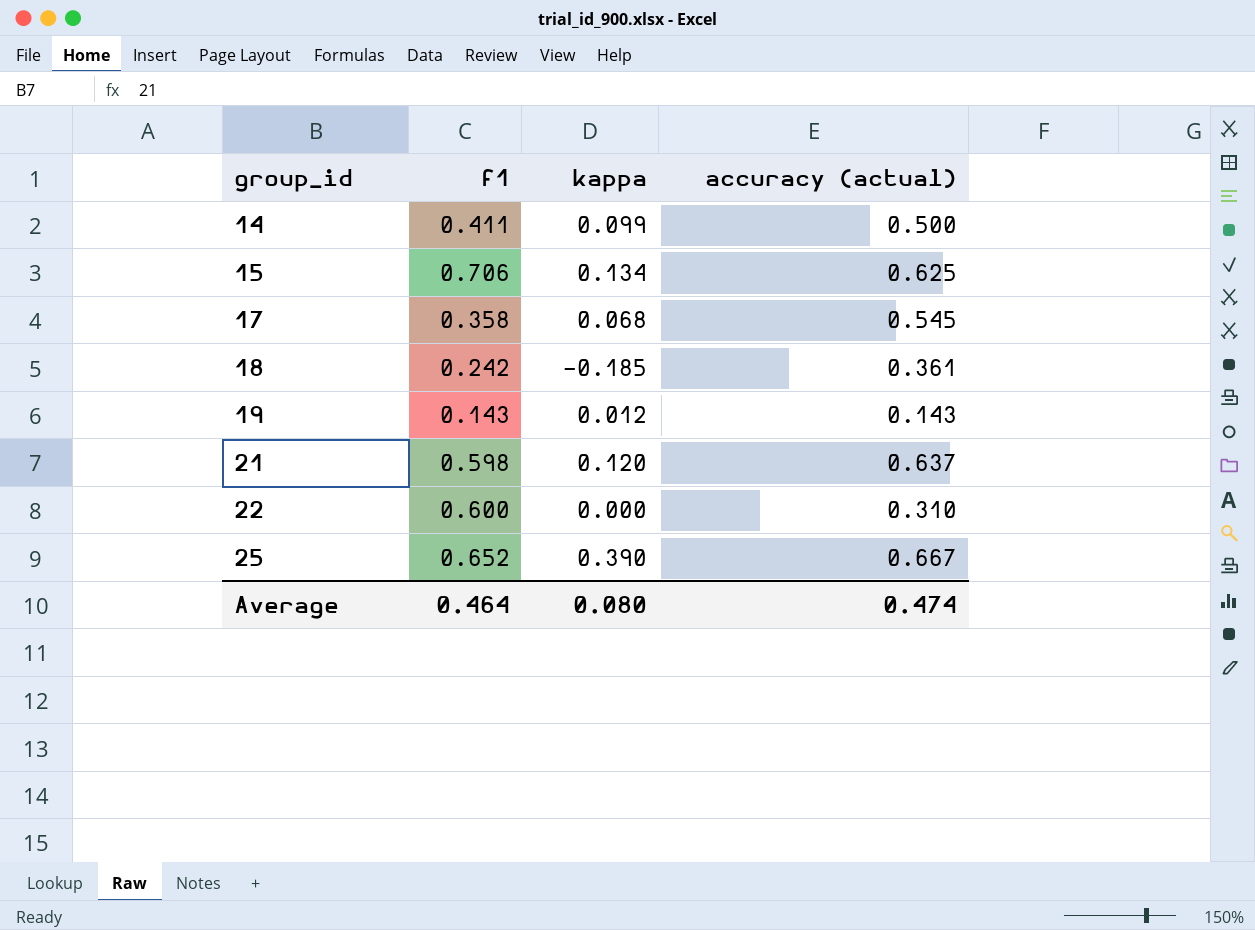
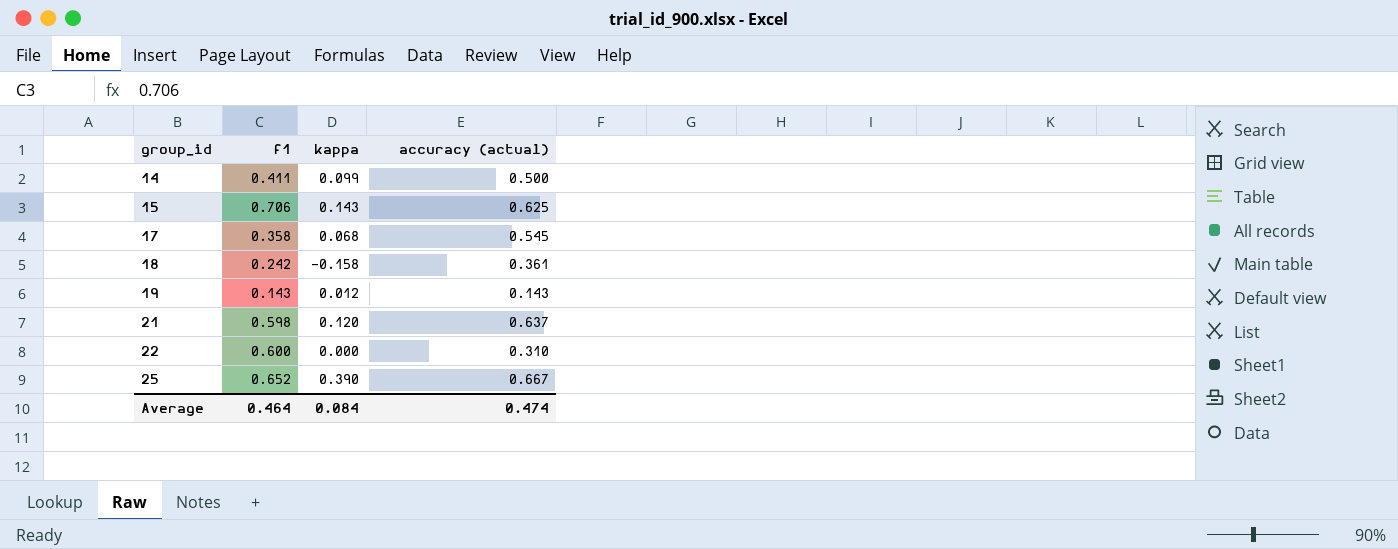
15 | kappa: 0.134 -> 0.143
18 | kappa: -0.185 -> -0.158
Average | kappa: 0.080 -> 0.084

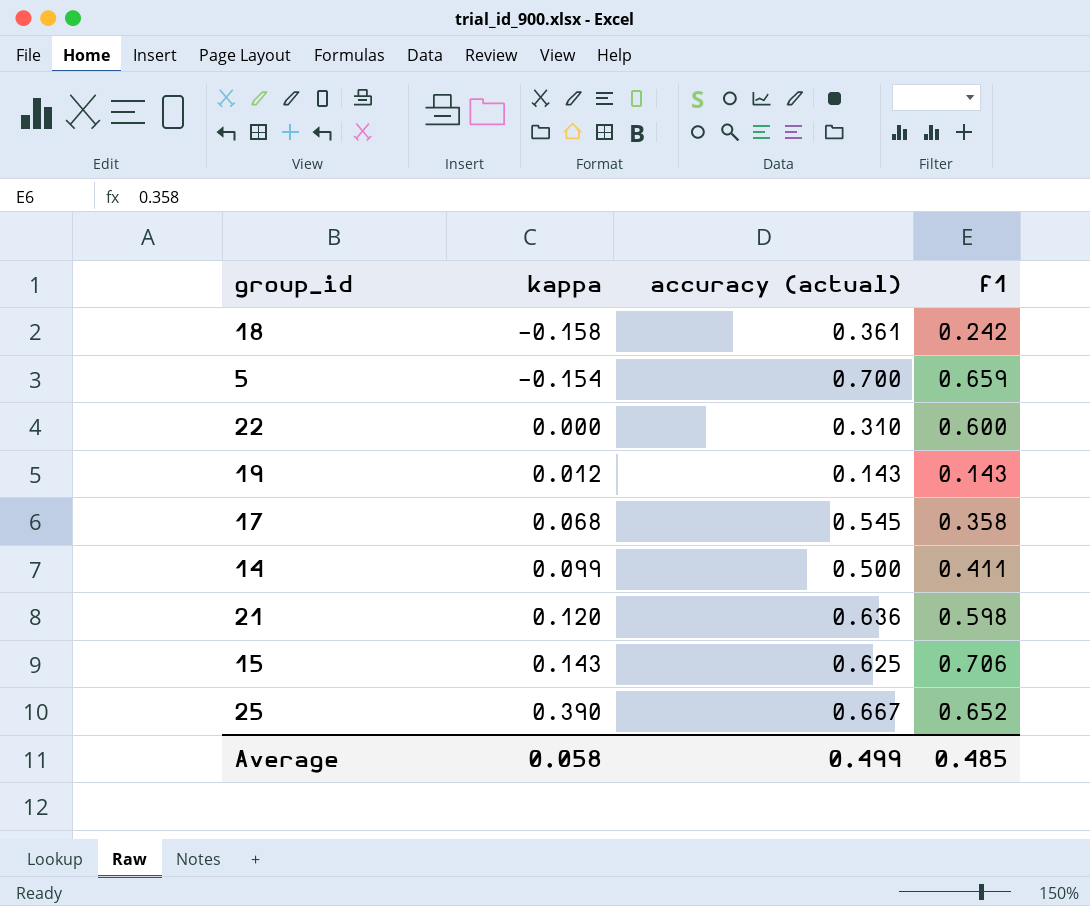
row order: group_id ascending -> kappa ascending
column f1 | position: 2 -> 4
row 5: none -> -0.154 | 0.700 | 0.659
21 | accuracy (actual): 0.637 -> 0.636
Average | kappa: 0.084 -> 0.058
Average | accuracy (actual): 0.474 -> 0.499
Average | f1: 0.464 -> 0.485

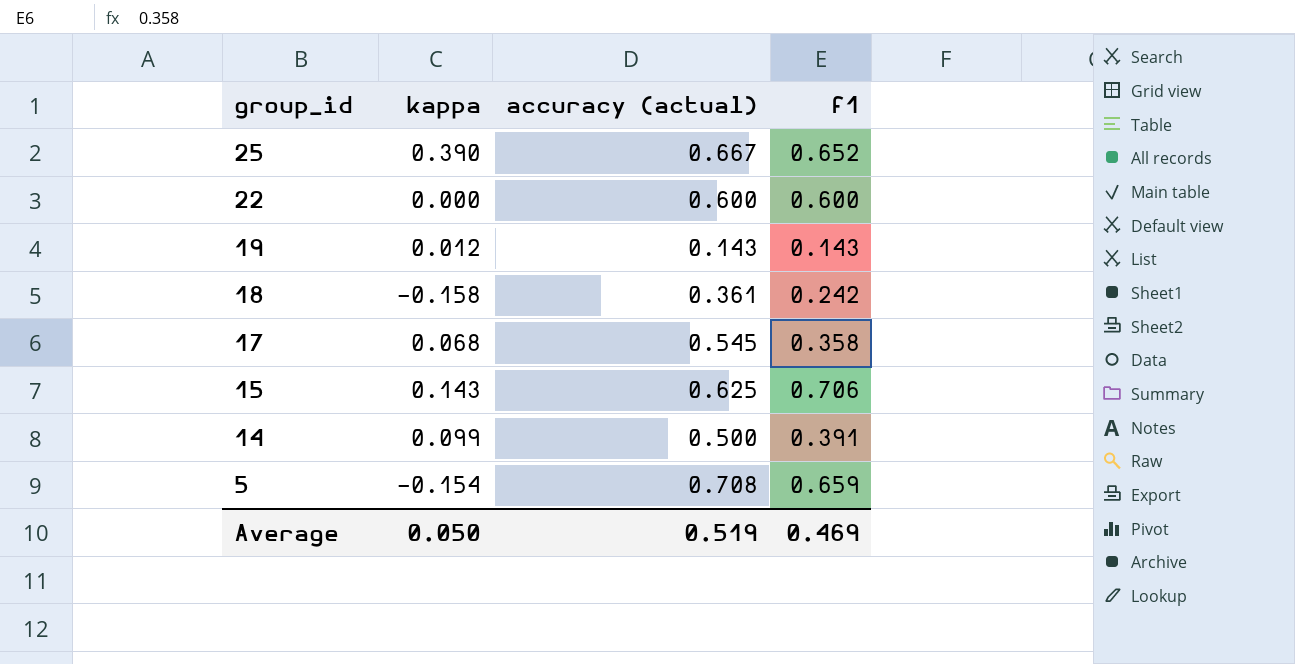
row order: kappa ascending -> group_id descending
row 21: 0.120 | 0.636 | 0.598 -> none
22 | accuracy (actual): 0.310 -> 0.600
14 | f1: 0.411 -> 0.391
5 | accuracy (actual): 0.700 -> 0.708
Average | kappa: 0.058 -> 0.050
Average | accuracy (actual): 0.499 -> 0.519
Average | f1: 0.485 -> 0.469

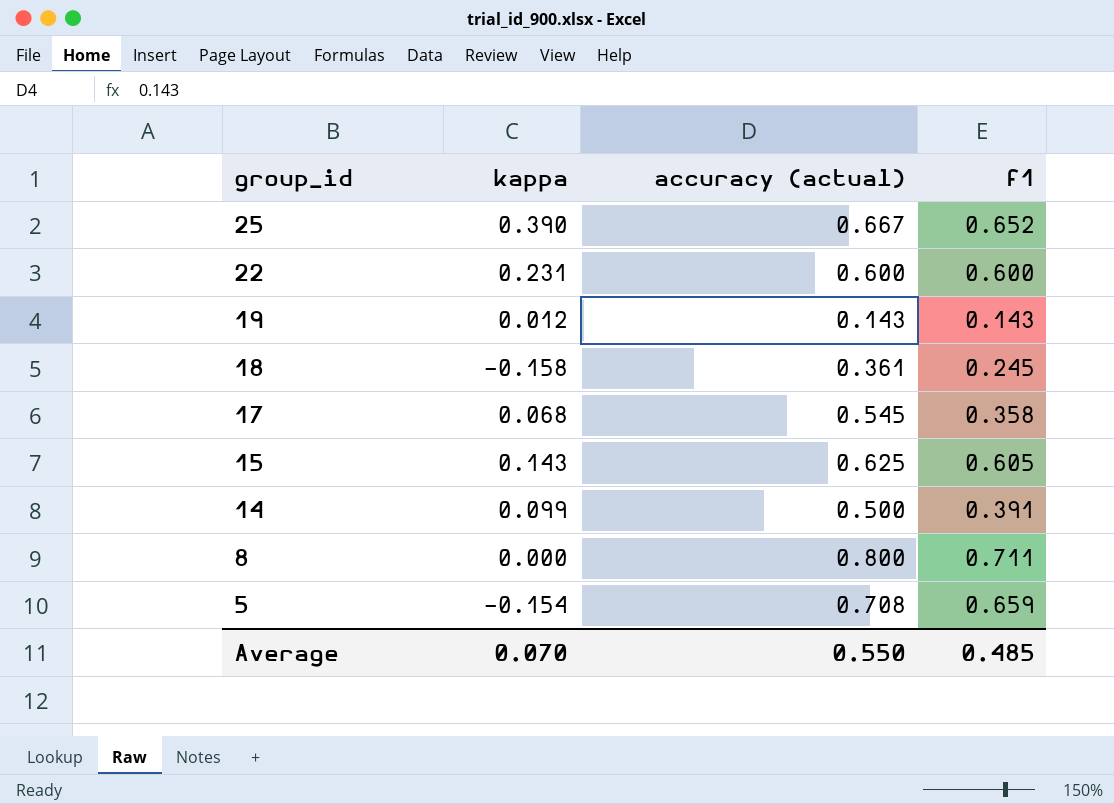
22 | kappa: 0.000 -> 0.231
18 | f1: 0.242 -> 0.245
15 | f1: 0.706 -> 0.605
row 8: none -> 0.000 | 0.800 | 0.711
Average | kappa: 0.050 -> 0.070
Average | accuracy (actual): 0.519 -> 0.550
Average | f1: 0.469 -> 0.485

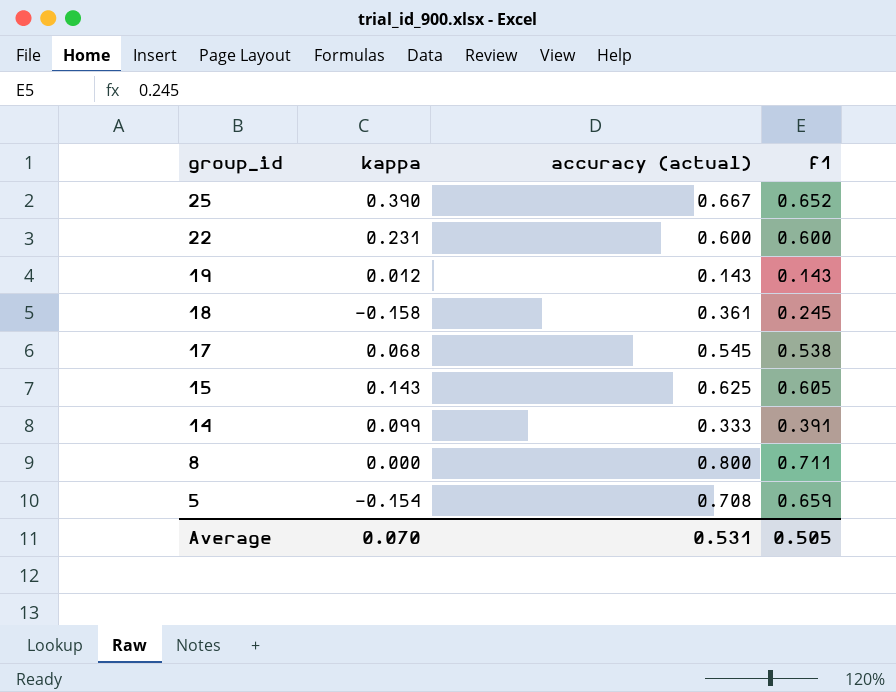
17 | f1: 0.358 -> 0.538
14 | accuracy (actual): 0.500 -> 0.333
Average | accuracy (actual): 0.550 -> 0.531
Average | f1: 0.485 -> 0.505

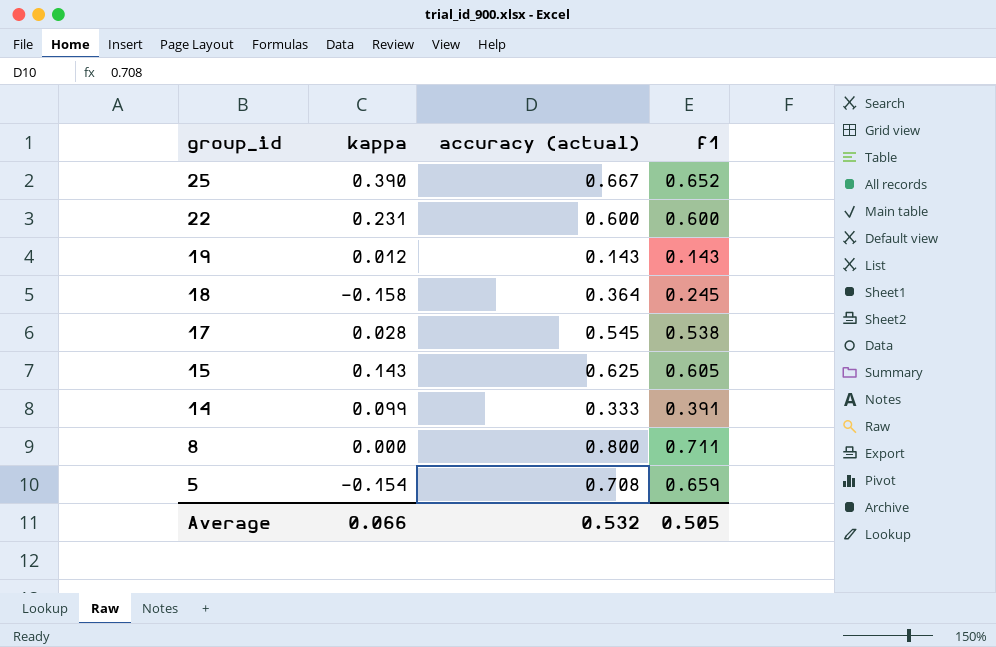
18 | accuracy (actual): 0.361 -> 0.364
17 | kappa: 0.068 -> 0.028
Average | kappa: 0.070 -> 0.066
Average | accuracy (actual): 0.531 -> 0.532

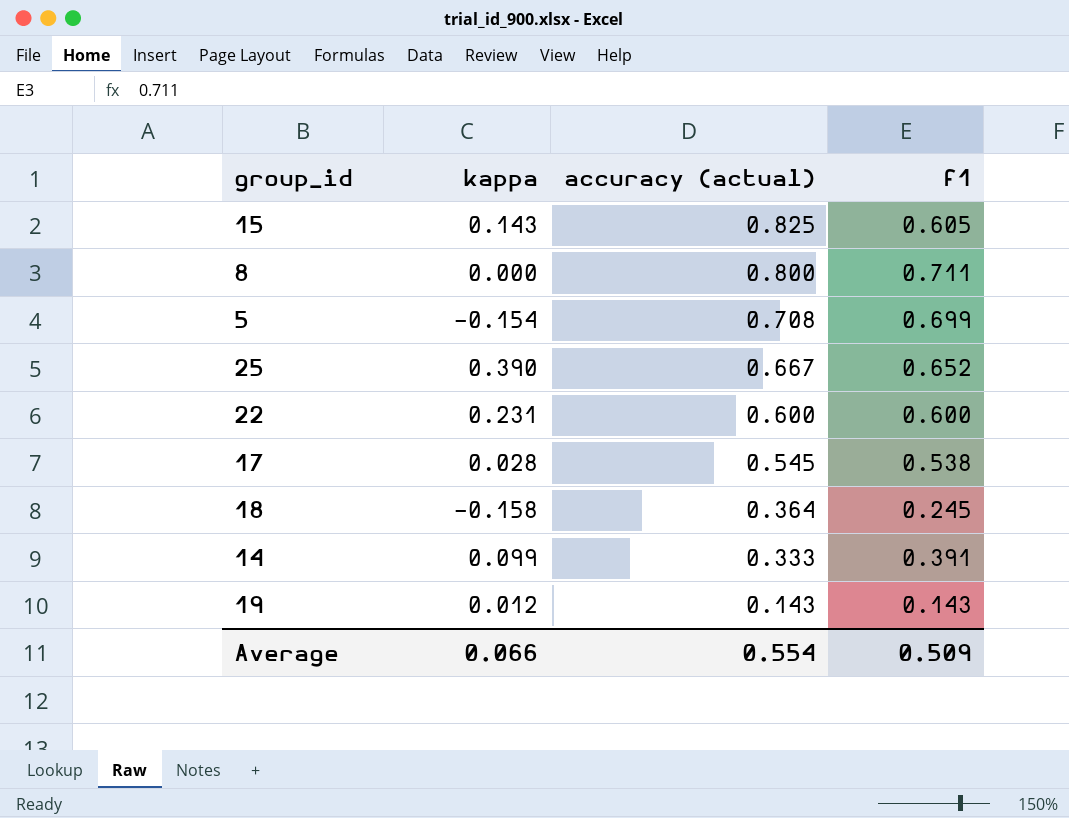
row order: group_id descending -> accuracy (actual) descending
15 | accuracy (actual): 0.625 -> 0.825
5 | f1: 0.659 -> 0.699
Average | accuracy (actual): 0.532 -> 0.554
Average | f1: 0.505 -> 0.509

